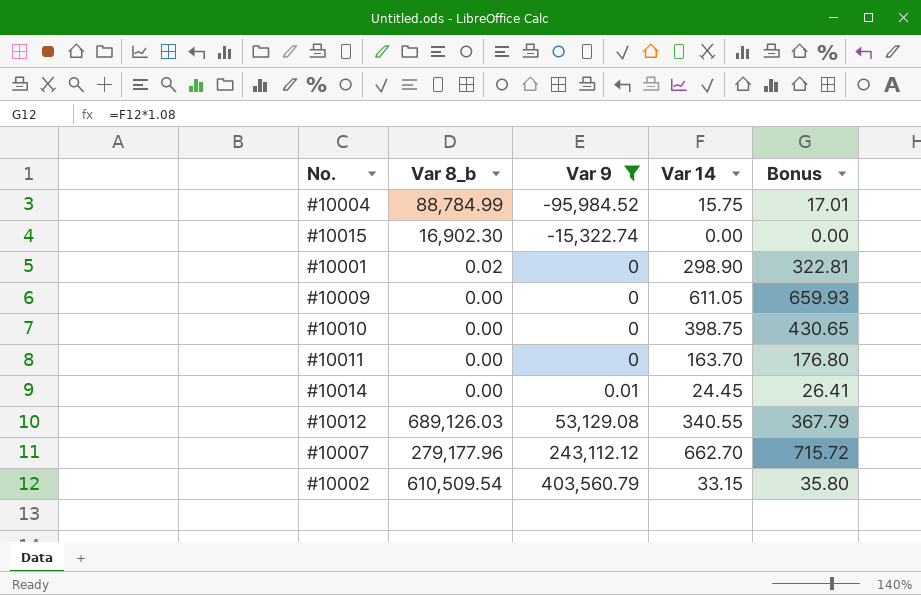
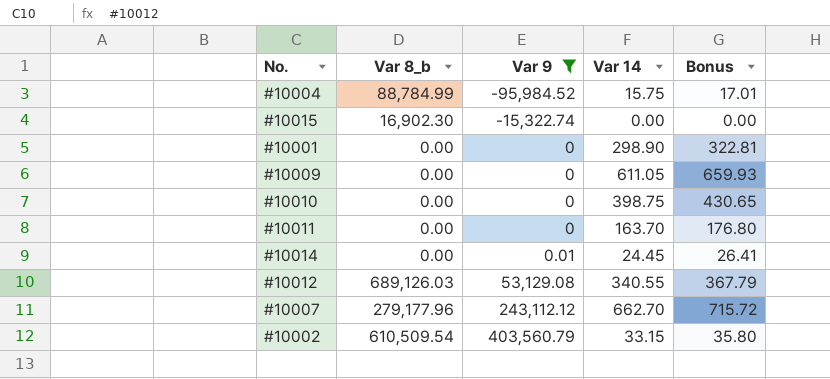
#10001 | Var 8_b: 0.02 -> 0.00

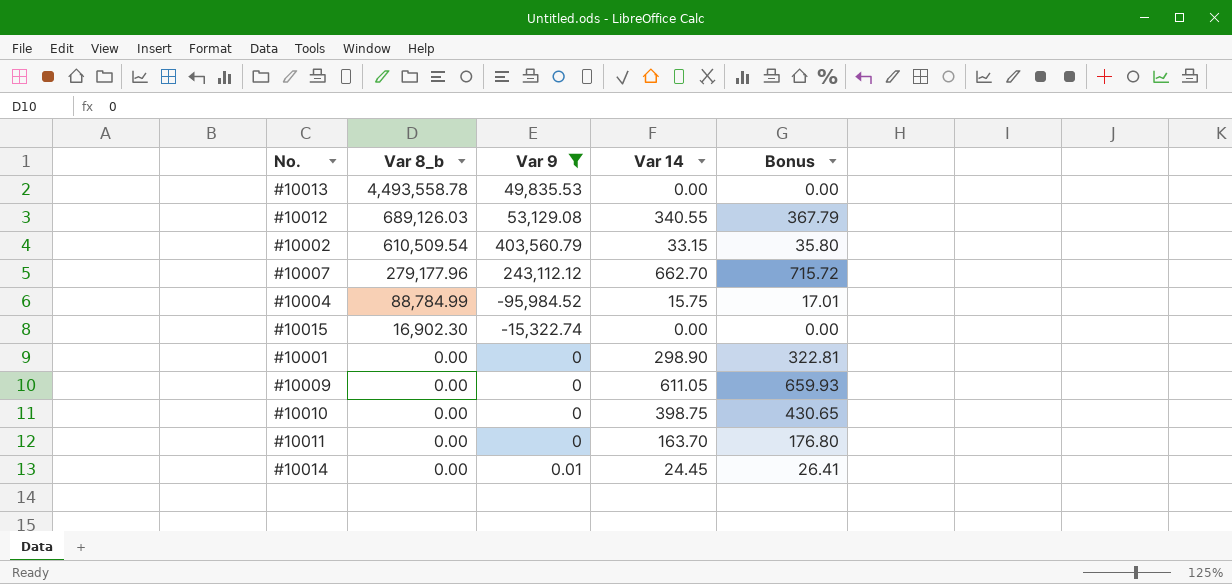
row order: Var 9 ascending -> Var 8_b descending
row #10013: none -> 4,493,558.78 | 49,835.53 | 0.00 | 0.00

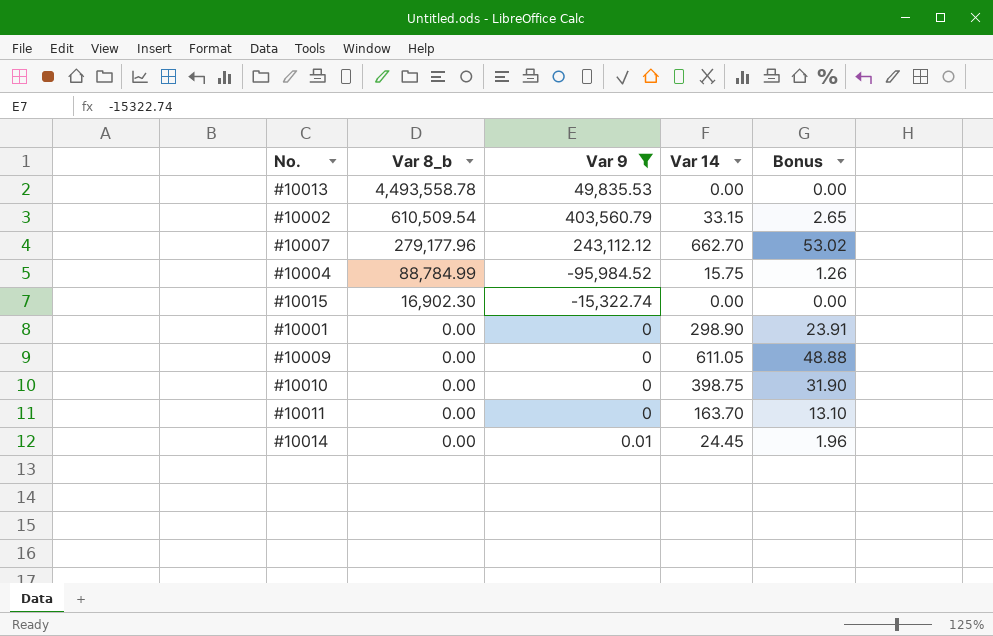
column Bonus | formula: [Var 14] * 1.08 -> [Var 14] * 0.08
row #10012: 689,126.03 | 53,129.08 | 340.55 | 367.79 -> none

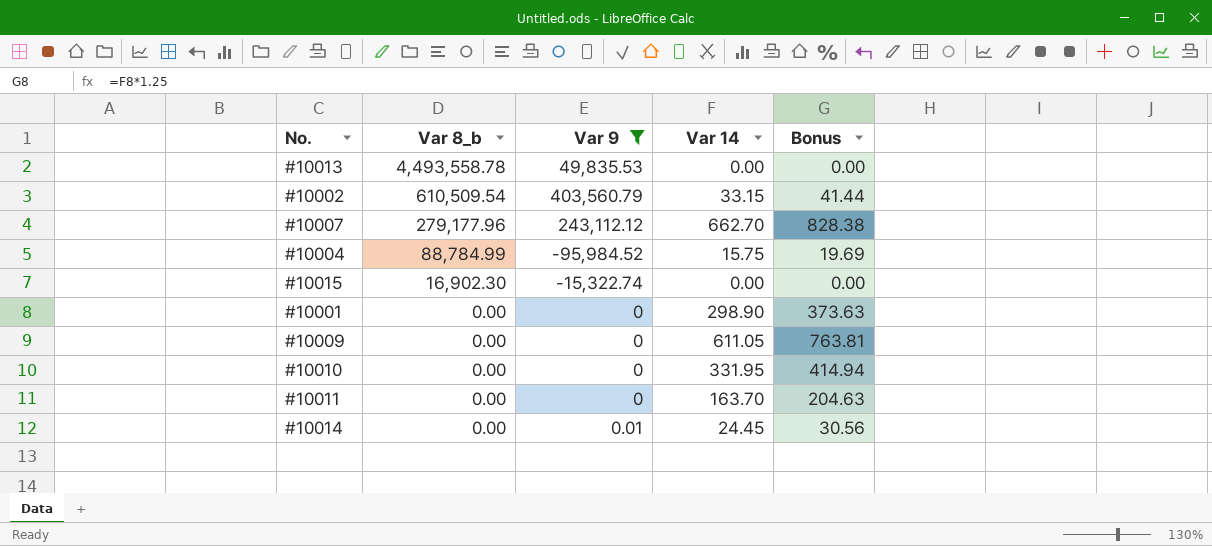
column Bonus | formula: [Var 14] * 0.08 -> [Var 14] * 1.25
#10010 | Var 14: 398.75 -> 331.95

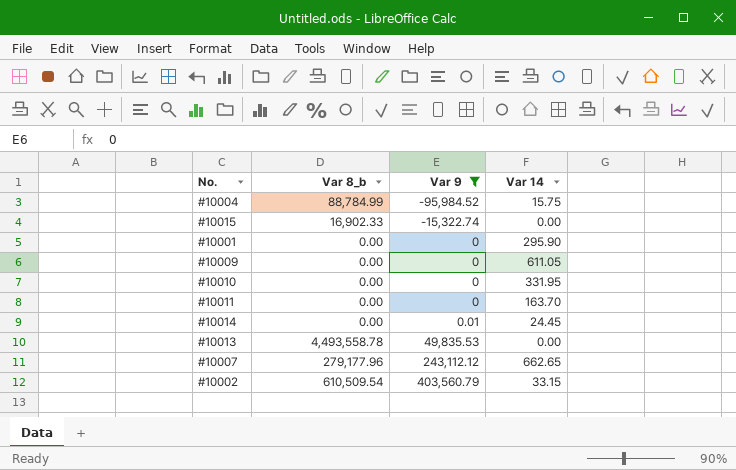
row order: Var 8_b descending -> Var 9 ascending
column Bonus | formula: [Var 14] * 1.25 -> none
#10015 | Var 8_b: 16,902.30 -> 16,902.33
#10001 | Var 14: 298.90 -> 295.90
#10007 | Var 14: 662.70 -> 662.65

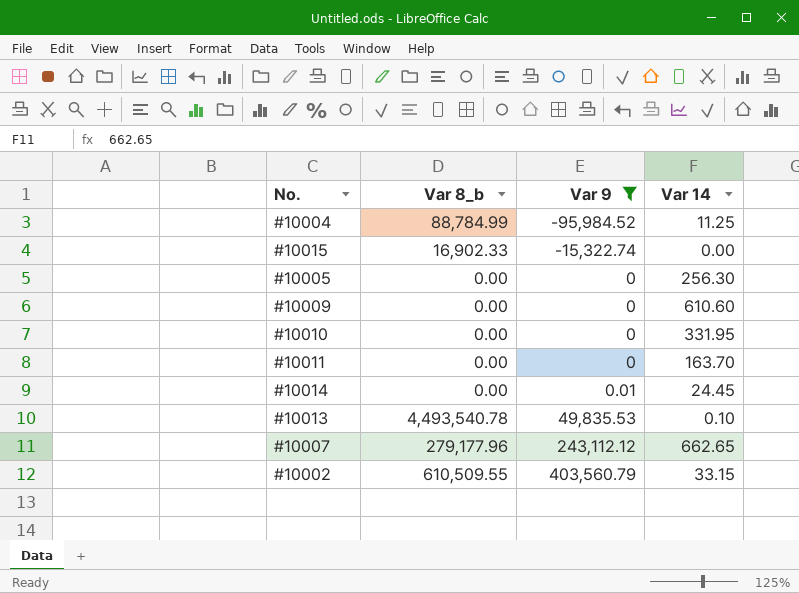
row #10001: 0.00 | 0 | 295.90 -> none
#10004 | Var 14: 15.75 -> 11.25
row #10005: none -> 0.00 | 0 | 256.30
#10009 | Var 14: 611.05 -> 610.60
#10013 | Var 8_b: 4,493,558.78 -> 4,493,540.78
#10013 | Var 14: 0.00 -> 0.10
#10002 | Var 8_b: 610,509.54 -> 610,509.55

